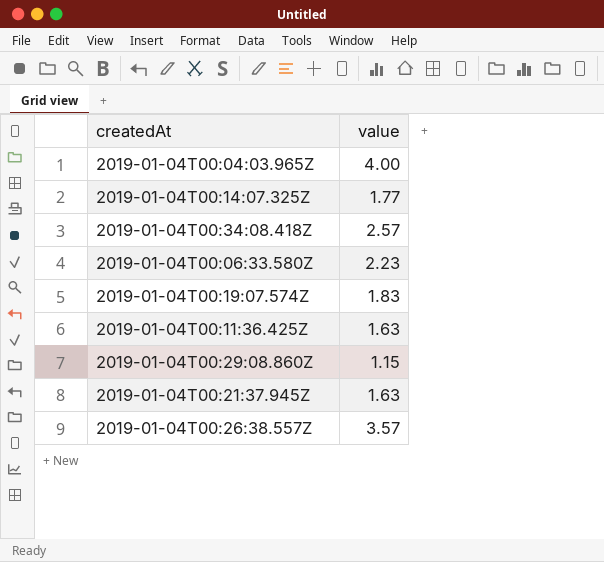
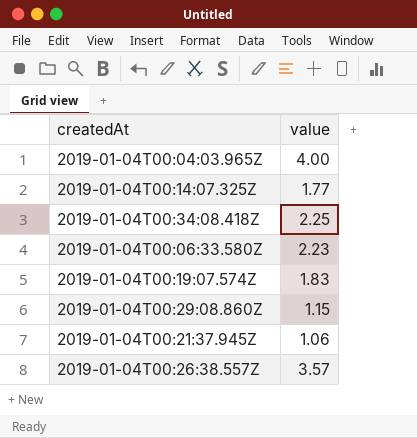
row 2019-01-04T00:11:36.425Z: 1.63 -> none
2019-01-04T00:34:08.418Z | value: 2.57 -> 2.25
2019-01-04T00:21:37.945Z | value: 1.63 -> 1.06

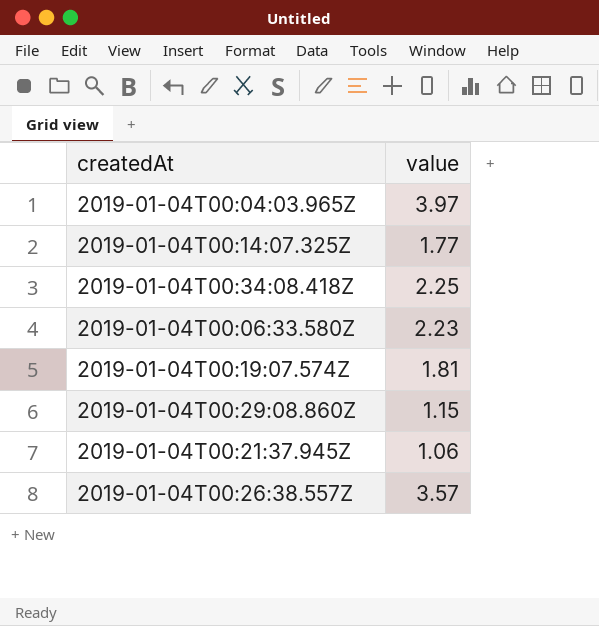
2019-01-04T00:04:03.965Z | value: 4.00 -> 3.97
2019-01-04T00:19:07.574Z | value: 1.83 -> 1.81

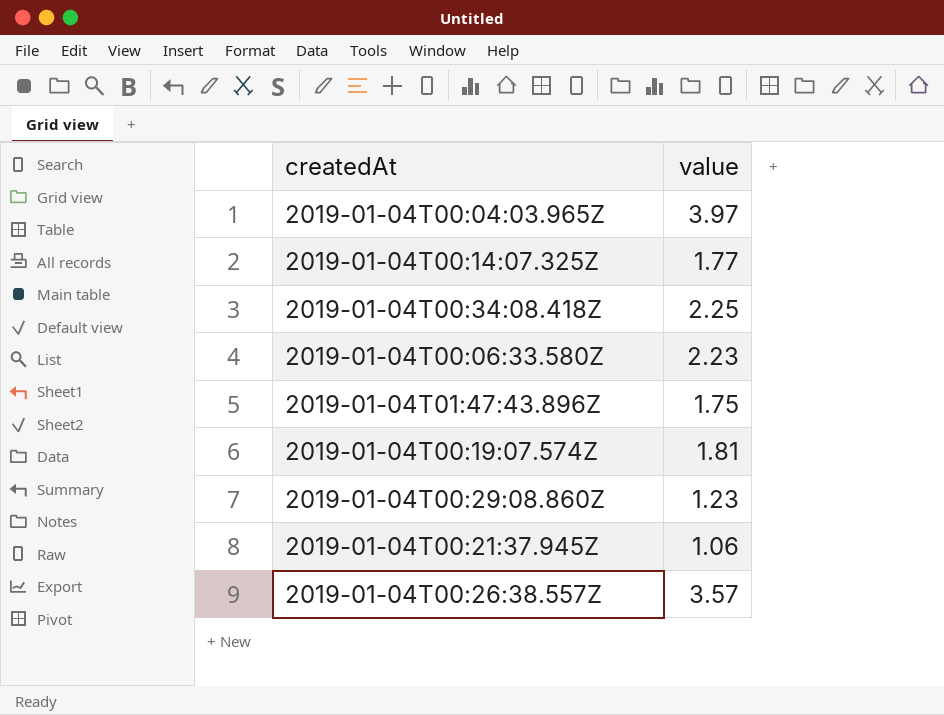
row 2019-01-04T01:47:43.896Z: none -> 1.75
2019-01-04T00:29:08.860Z | value: 1.15 -> 1.23

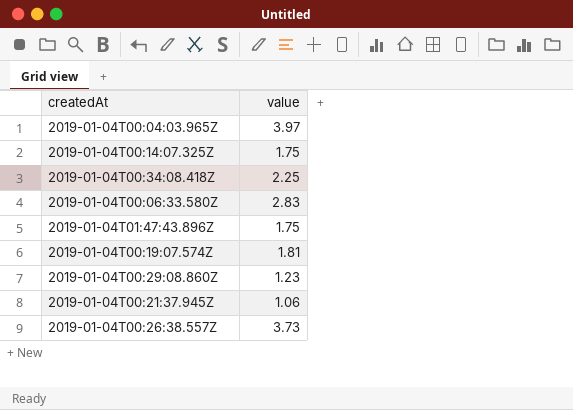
2019-01-04T00:14:07.325Z | value: 1.77 -> 1.75
2019-01-04T00:06:33.580Z | value: 2.23 -> 2.83
2019-01-04T00:26:38.557Z | value: 3.57 -> 3.73

